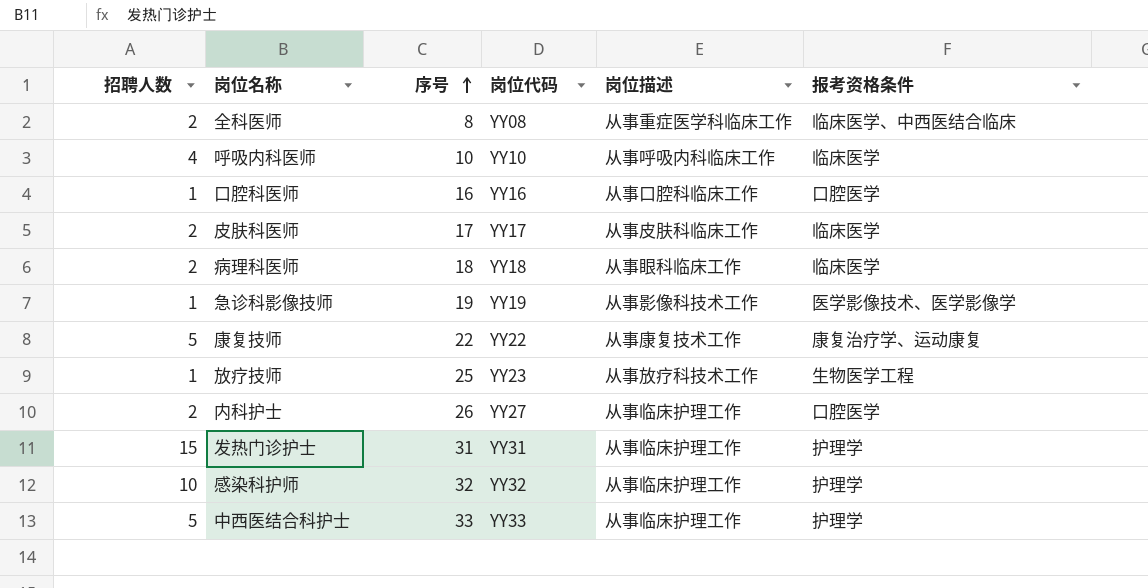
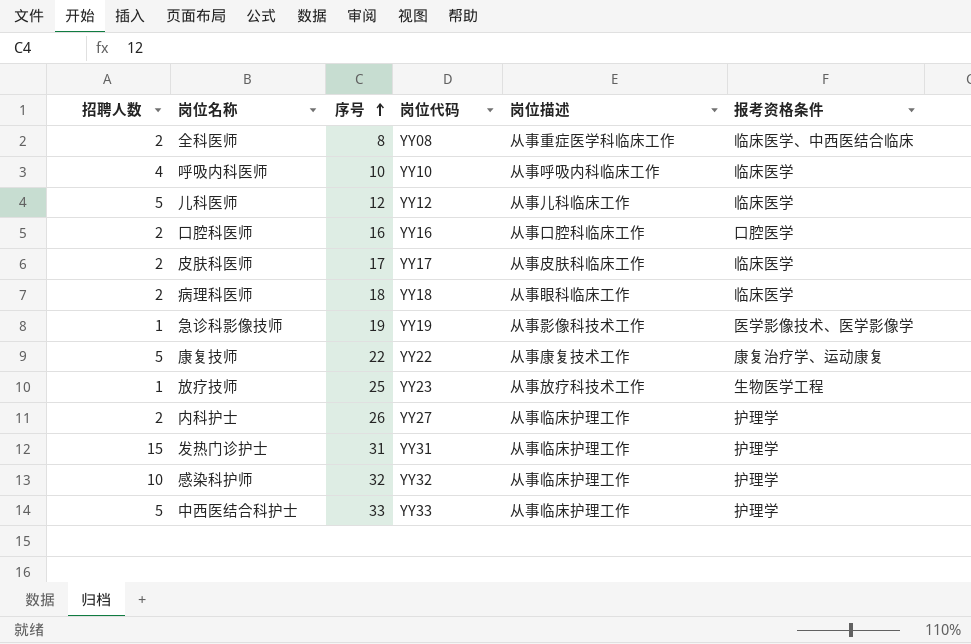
row 儿科医师: none -> 5 | 12 | YY12 | 从事儿科临床工作 | 临床医学
口腔科医师 | 招聘人数: 1 -> 2
内科护士 | 报考资格条件: 口腔医学 -> 护理学

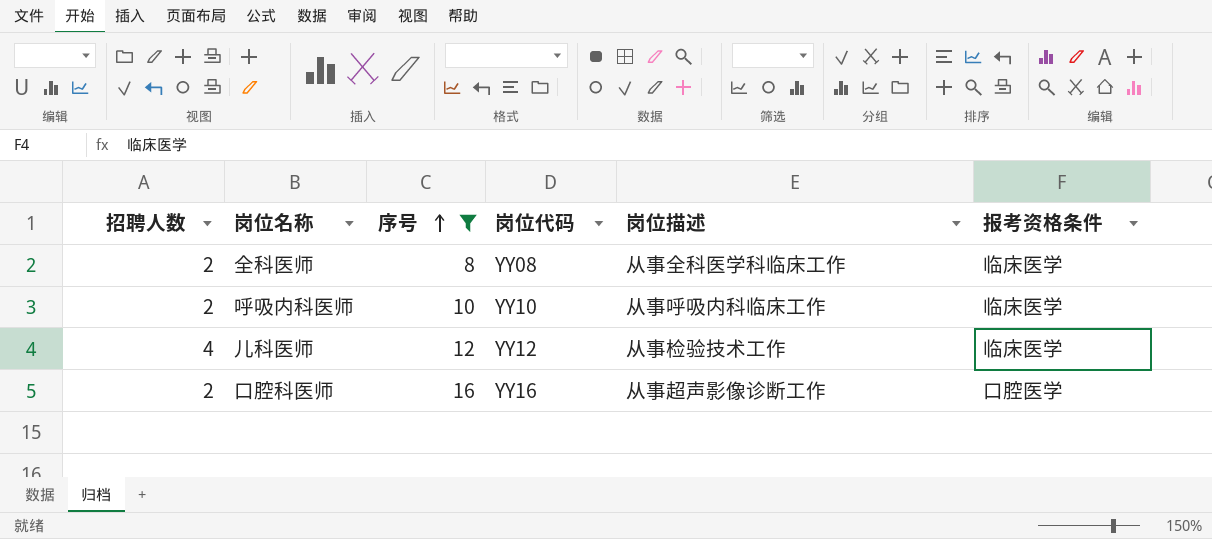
filter: none -> 序号 <= 16
全科医师 | 岗位描述: 从事重症医学科临床工作 -> 从事全科医学科临床工作
全科医师 | 报考资格条件: 临床医学、中西医结合临床 -> 临床医学
呼吸内科医师 | 招聘人数: 4 -> 2
儿科医师 | 招聘人数: 5 -> 4
儿科医师 | 岗位描述: 从事儿科临床工作 -> 从事检验技术工作
口腔科医师 | 岗位描述: 从事口腔科临床工作 -> 从事超声影像诊断工作

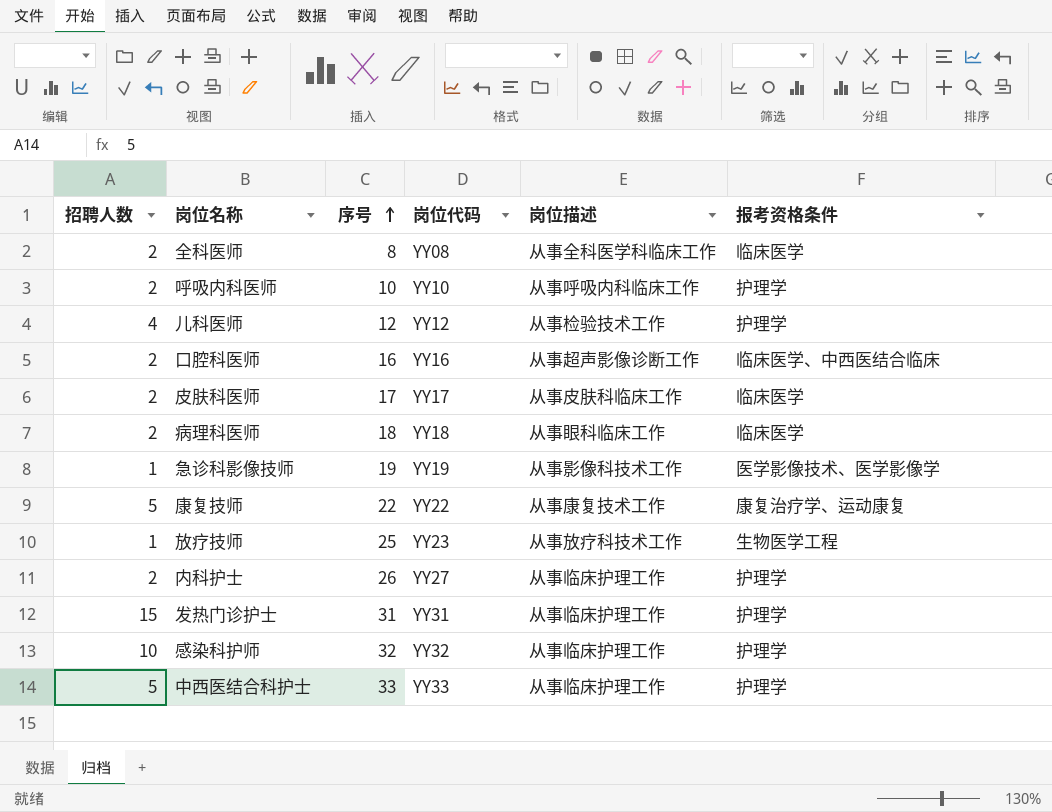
filter: 序号 <= 16 -> none
呼吸内科医师 | 报考资格条件: 临床医学 -> 护理学
儿科医师 | 报考资格条件: 临床医学 -> 护理学
口腔科医师 | 报考资格条件: 口腔医学 -> 临床医学、中西医结合临床

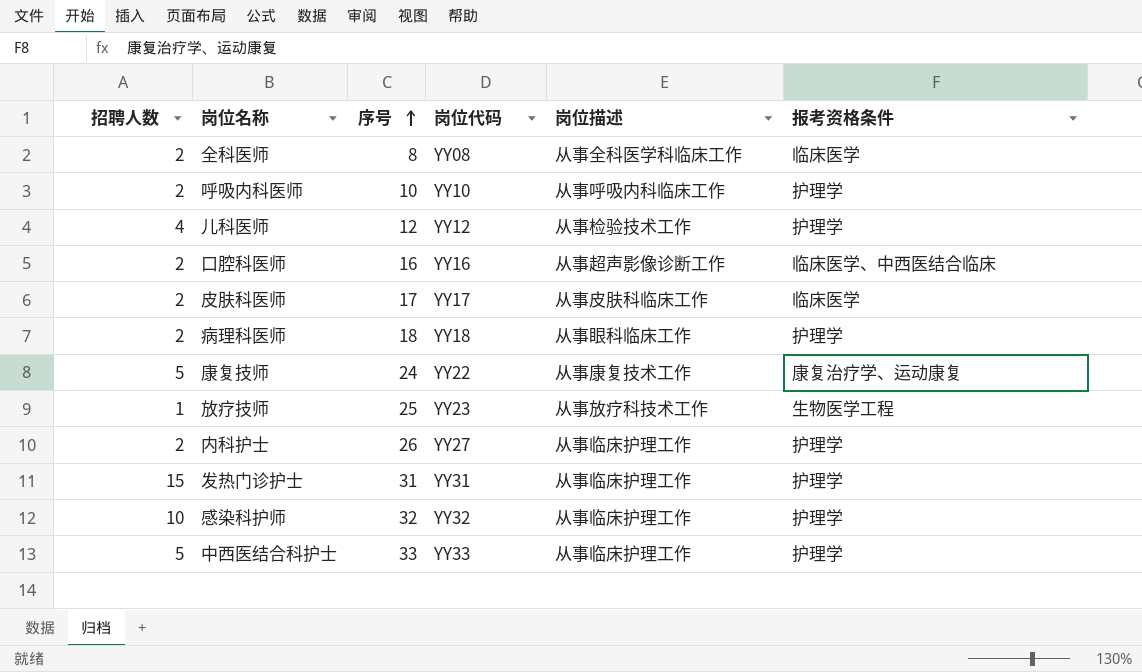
row 急诊科影像技师: 1 | 19 | YY19 | 从事影像科技术工作 | 医学影像技术、医学影像学 -> none
病理科医师 | 报考资格条件: 临床医学 -> 护理学
康复技师 | 序号: 22 -> 24

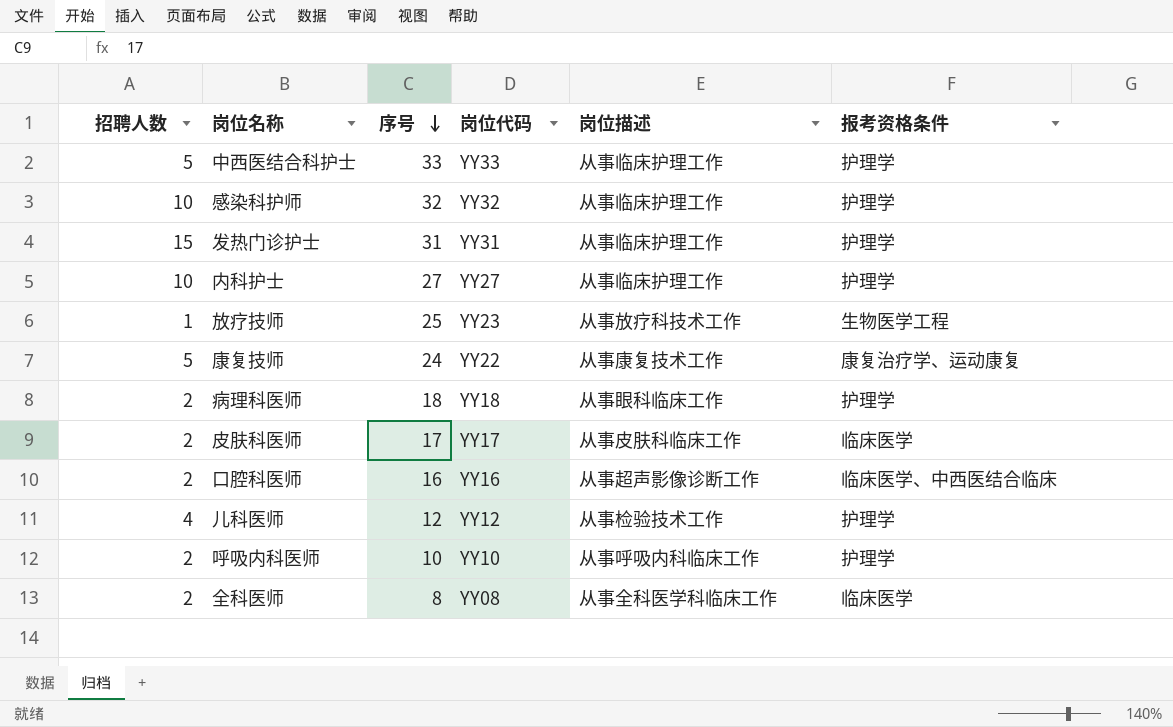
row order: 序号 ascending -> 序号 descending
内科护士 | 招聘人数: 2 -> 10
内科护士 | 序号: 26 -> 27

